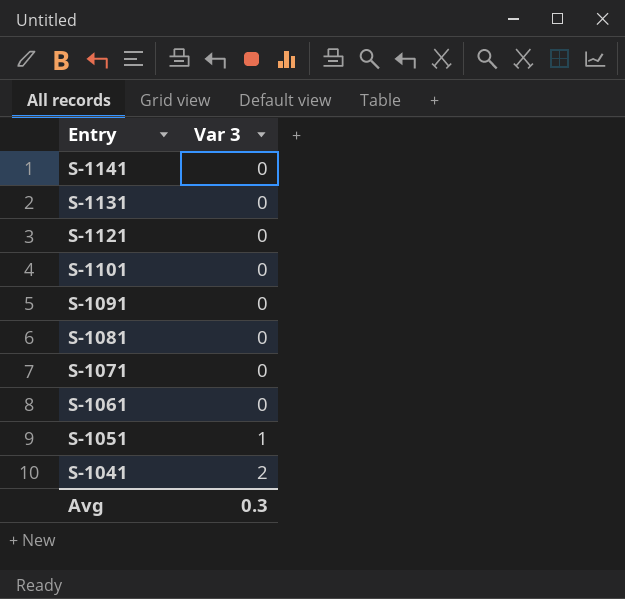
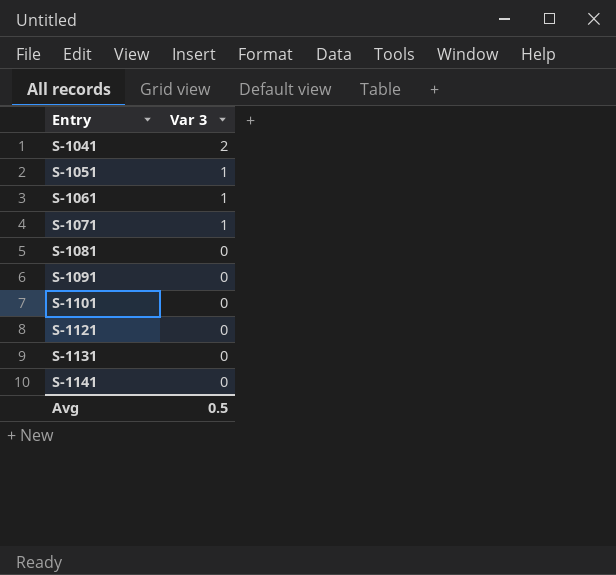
row order: Entry descending -> Entry ascending
S-1061 | Var 3: 0 -> 1
S-1071 | Var 3: 0 -> 1
Avg | Var 3: 0.3 -> 0.5

